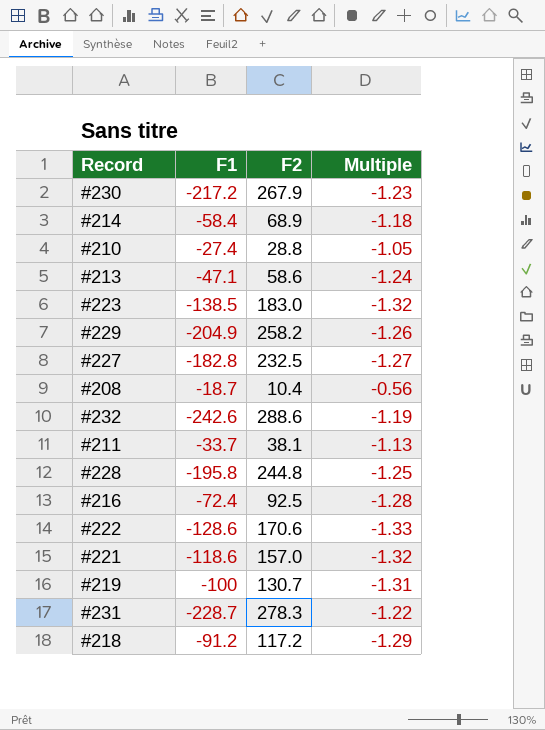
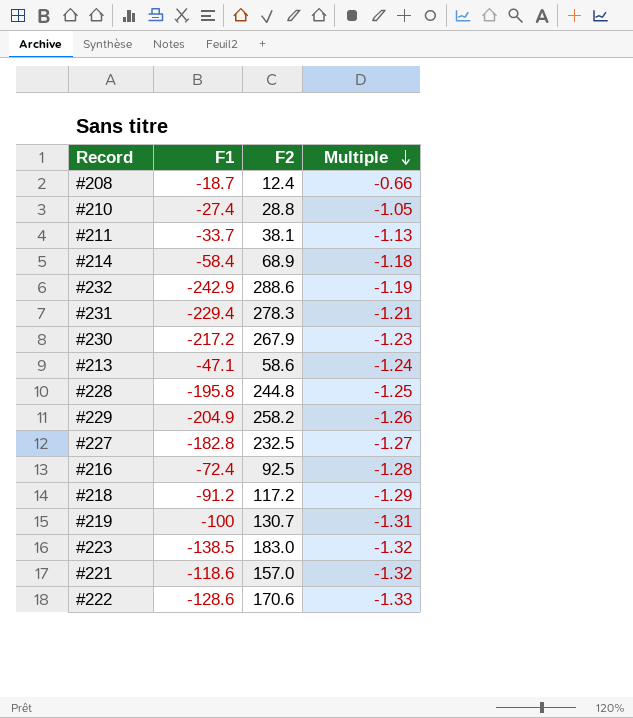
row order: none -> Multiple descending
#208 | F2: 10.4 -> 12.4
#208 | Multiple: -0.56 -> -0.66
#232 | F1: -242.6 -> -242.9
#231 | F1: -228.7 -> -229.4
#231 | Multiple: -1.22 -> -1.21

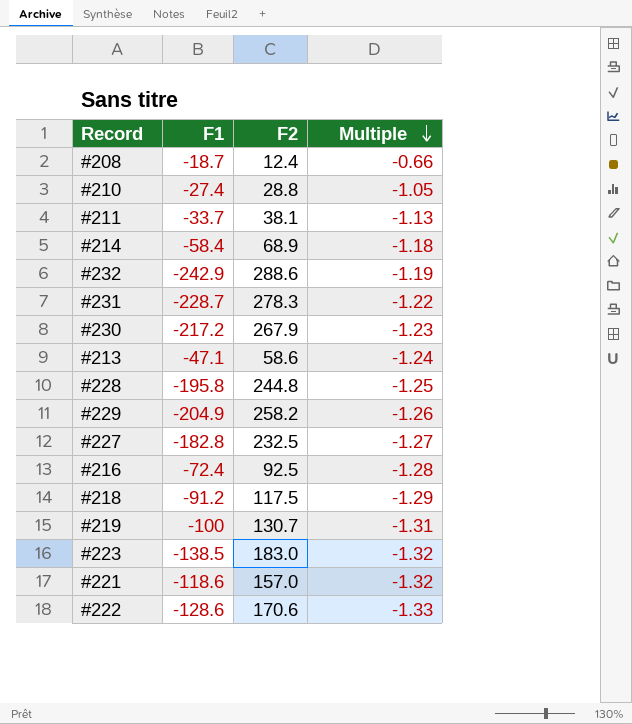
#231 | F1: -229.4 -> -228.7
#231 | Multiple: -1.21 -> -1.22
#218 | F2: 117.2 -> 117.5

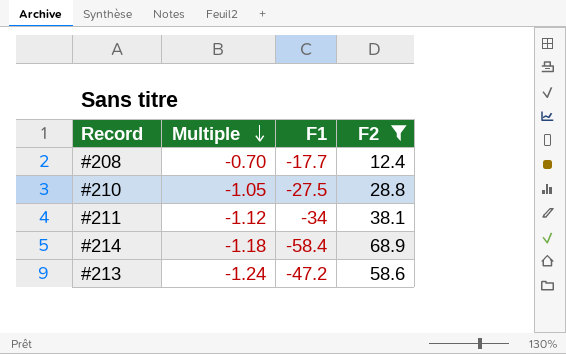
filter: none -> F2 <= 68.9
column Multiple | position: 4 -> 2
#208 | Multiple: -0.66 -> -0.70
#208 | F1: -18.7 -> -17.7
#210 | F1: -27.4 -> -27.5
#211 | Multiple: -1.13 -> -1.12
#211 | F1: -33.7 -> -34
#213 | F1: -47.1 -> -47.2

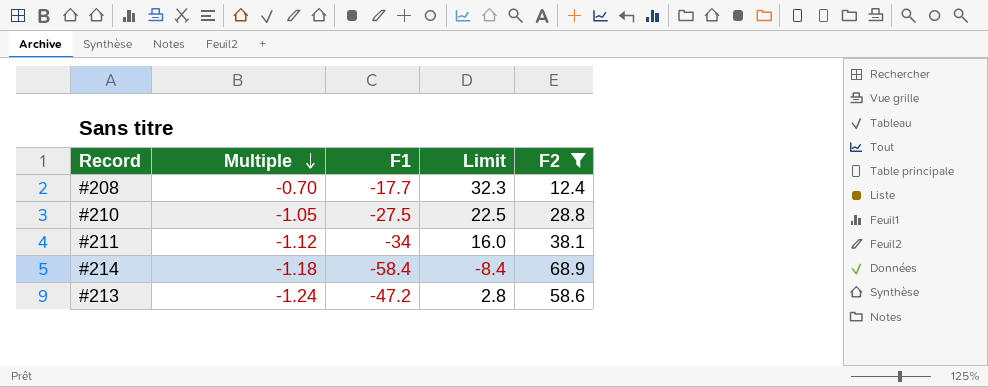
column Limit | formula: none -> [F1] + 50

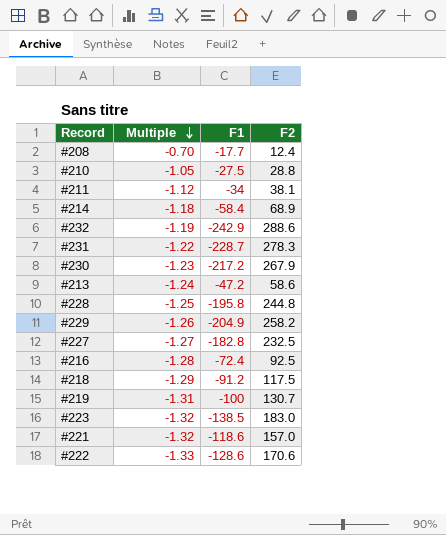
filter: F2 <= 68.9 -> none
column Limit | formula: [F1] + 50 -> none

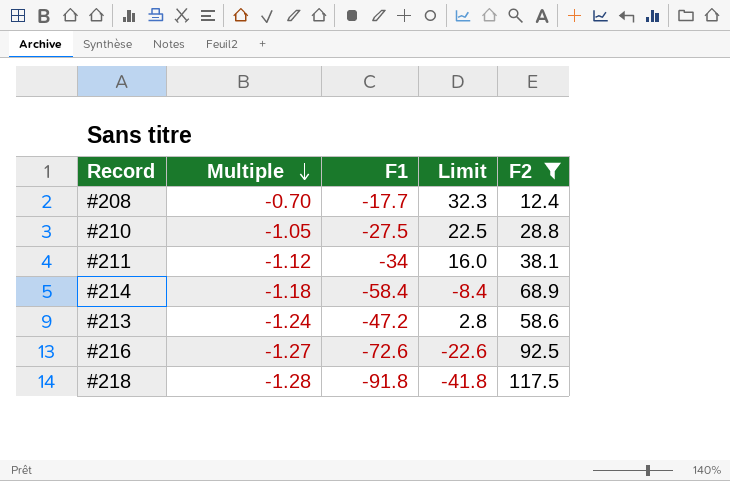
filter: none -> F2 <= 117.5
column Limit | formula: none -> [F1] + 50
#216 | Multiple: -1.28 -> -1.27
#216 | F1: -72.4 -> -72.6
#218 | Multiple: -1.29 -> -1.28
#218 | F1: -91.2 -> -91.8

